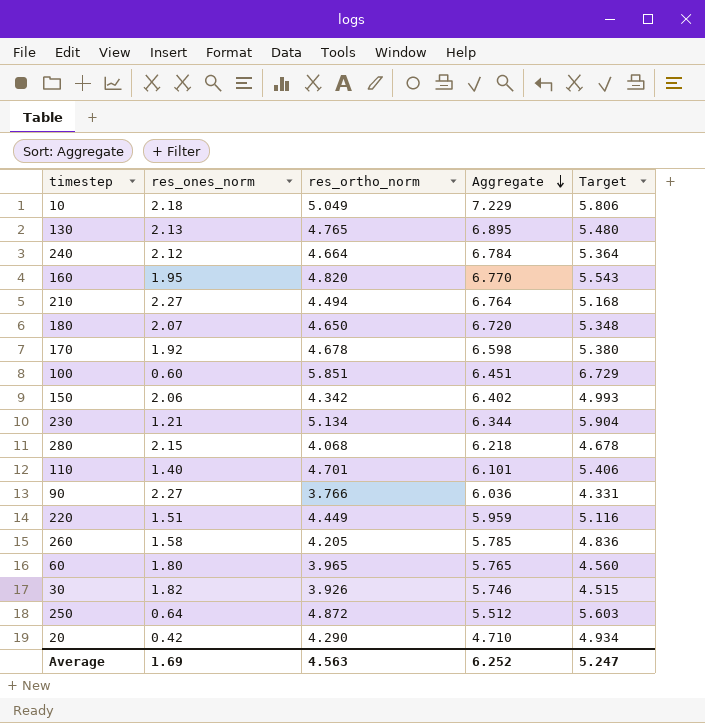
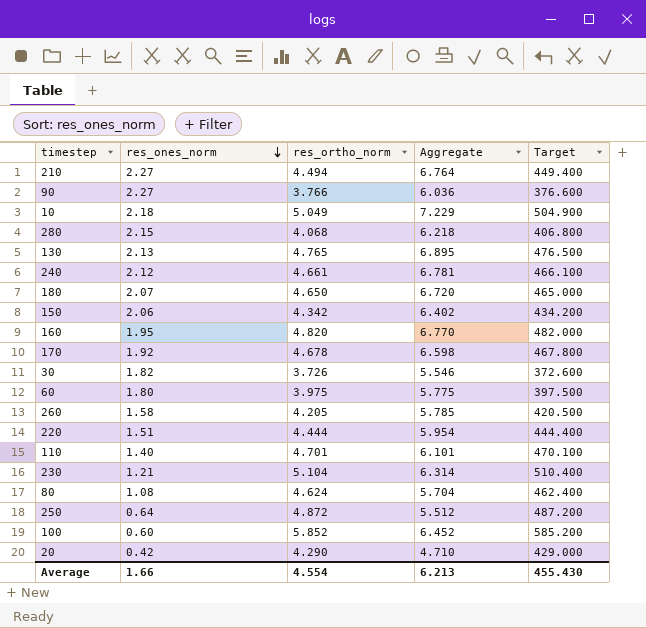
row order: Aggregate descending -> res_ones_norm descending
column Target | formula: [res_ortho_norm] * 1.15 -> [res_ortho_norm] * 100
240 | res_ortho_norm: 4.664 -> 4.661
240 | Aggregate: 6.784 -> 6.781
30 | res_ortho_norm: 3.926 -> 3.726
30 | Aggregate: 5.746 -> 5.546
60 | res_ortho_norm: 3.965 -> 3.975
60 | Aggregate: 5.765 -> 5.775
220 | res_ortho_norm: 4.449 -> 4.444
220 | Aggregate: 5.959 -> 5.954
230 | res_ortho_norm: 5.134 -> 5.104
230 | Aggregate: 6.344 -> 6.314
row 80: none -> 1.08 | 4.624 | 5.704 | 462.400
100 | res_ortho_norm: 5.851 -> 5.852
100 | Aggregate: 6.451 -> 6.452
Average | res_ones_norm: 1.69 -> 1.66
Average | res_ortho_norm: 4.563 -> 4.554
Average | Aggregate: 6.252 -> 6.213
Average | Target: 5.247 -> 455.430

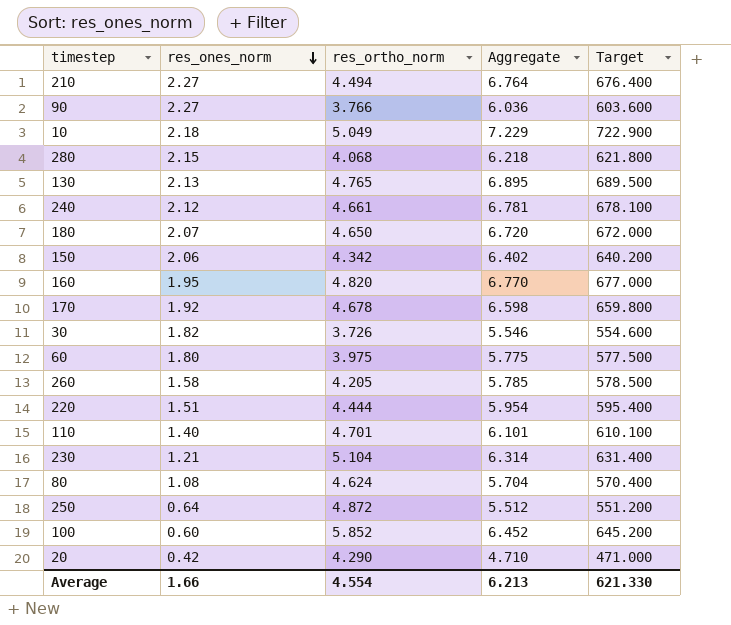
column Target | formula: [res_ortho_norm] * 100 -> [Aggregate] * 100
Average | Target: 455.430 -> 621.330

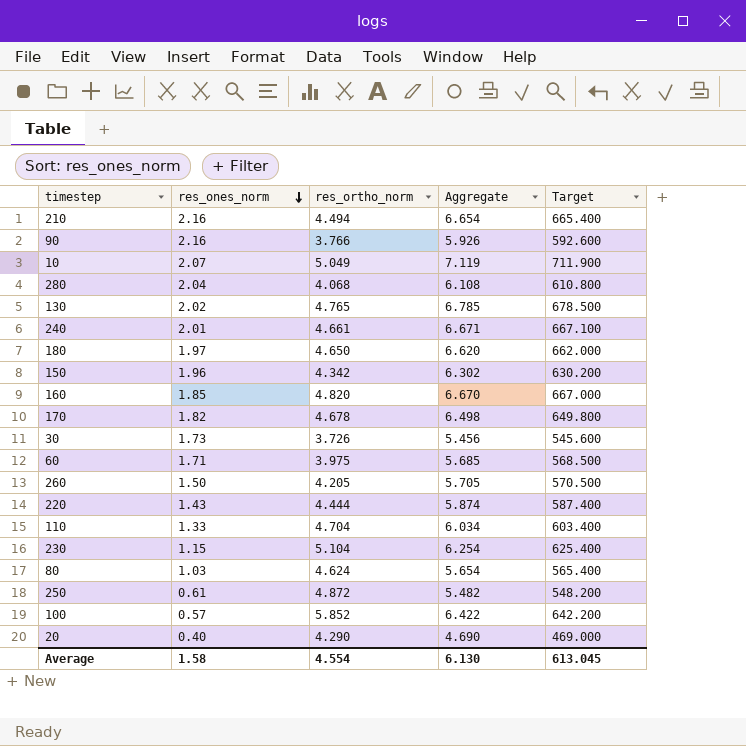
210 | res_ones_norm: 2.27 -> 2.16
210 | Aggregate: 6.764 -> 6.654
210 | Target: 676.400 -> 665.400
90 | res_ones_norm: 2.27 -> 2.16
90 | Aggregate: 6.036 -> 5.926
90 | Target: 603.600 -> 592.600
10 | res_ones_norm: 2.18 -> 2.07
10 | Aggregate: 7.229 -> 7.119
10 | Target: 722.900 -> 711.900
280 | res_ones_norm: 2.15 -> 2.04
280 | Aggregate: 6.218 -> 6.108
280 | Target: 621.800 -> 610.800
130 | res_ones_norm: 2.13 -> 2.02
130 | Aggregate: 6.895 -> 6.785
130 | Target: 689.500 -> 678.500
240 | res_ones_norm: 2.12 -> 2.01
240 | Aggregate: 6.781 -> 6.671
240 | Target: 678.100 -> 667.100
180 | res_ones_norm: 2.07 -> 1.97
180 | Aggregate: 6.720 -> 6.620
180 | Target: 672.000 -> 662.000
150 | res_ones_norm: 2.06 -> 1.96
150 | Aggregate: 6.402 -> 6.302
150 | Target: 640.200 -> 630.200
160 | res_ones_norm: 1.95 -> 1.85
160 | Aggregate: 6.770 -> 6.670
160 | Target: 677.000 -> 667.000
170 | res_ones_norm: 1.92 -> 1.82
170 | Aggregate: 6.598 -> 6.498
170 | Target: 659.800 -> 649.800
30 | res_ones_norm: 1.82 -> 1.73
30 | Aggregate: 5.546 -> 5.456
30 | Target: 554.600 -> 545.600
60 | res_ones_norm: 1.80 -> 1.71
60 | Aggregate: 5.775 -> 5.685
60 | Target: 577.500 -> 568.500
260 | res_ones_norm: 1.58 -> 1.50
260 | Aggregate: 5.785 -> 5.705
260 | Target: 578.500 -> 570.500
220 | res_ones_norm: 1.51 -> 1.43
220 | Aggregate: 5.954 -> 5.874
220 | Target: 595.400 -> 587.400
110 | res_ones_norm: 1.40 -> 1.33
110 | res_ortho_norm: 4.701 -> 4.704
110 | Aggregate: 6.101 -> 6.034
110 | Target: 610.100 -> 603.400
230 | res_ones_norm: 1.21 -> 1.15
230 | Aggregate: 6.314 -> 6.254
230 | Target: 631.400 -> 625.400
80 | res_ones_norm: 1.08 -> 1.03
80 | Aggregate: 5.704 -> 5.654
80 | Target: 570.400 -> 565.400
250 | res_ones_norm: 0.64 -> 0.61
250 | Aggregate: 5.512 -> 5.482
250 | Target: 551.200 -> 548.200
100 | res_ones_norm: 0.60 -> 0.57
100 | Aggregate: 6.452 -> 6.422
100 | Target: 645.200 -> 642.200
20 | res_ones_norm: 0.42 -> 0.40
20 | Aggregate: 4.710 -> 4.690
20 | Target: 471.000 -> 469.000
Average | res_ones_norm: 1.66 -> 1.58
Average | Aggregate: 6.213 -> 6.130
Average | Target: 621.330 -> 613.045

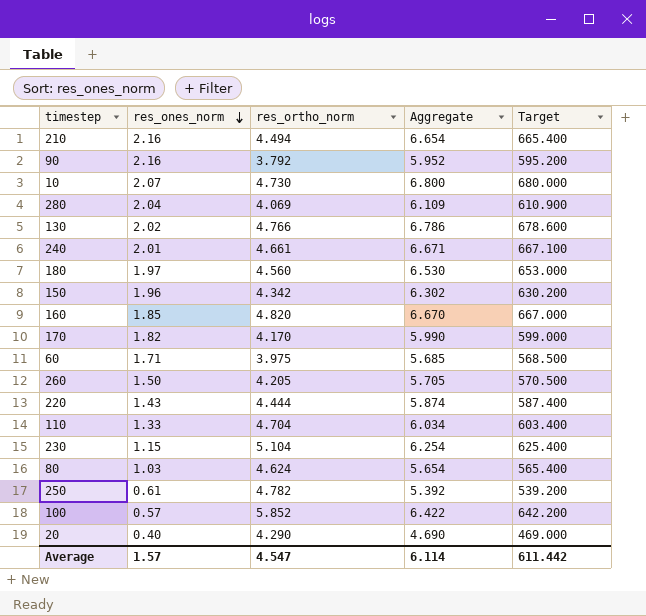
row 30: 1.73 | 3.726 | 5.456 | 545.600 -> none
90 | res_ortho_norm: 3.766 -> 3.792
90 | Aggregate: 5.926 -> 5.952
90 | Target: 592.600 -> 595.200
10 | res_ortho_norm: 5.049 -> 4.730
10 | Aggregate: 7.119 -> 6.800
10 | Target: 711.900 -> 680.000
280 | res_ortho_norm: 4.068 -> 4.069
280 | Aggregate: 6.108 -> 6.109
280 | Target: 610.800 -> 610.900
130 | res_ortho_norm: 4.765 -> 4.766
130 | Aggregate: 6.785 -> 6.786
130 | Target: 678.500 -> 678.600
180 | res_ortho_norm: 4.650 -> 4.560
180 | Aggregate: 6.620 -> 6.530
180 | Target: 662.000 -> 653.000
170 | res_ortho_norm: 4.678 -> 4.170
170 | Aggregate: 6.498 -> 5.990
170 | Target: 649.800 -> 599.000
250 | res_ortho_norm: 4.872 -> 4.782
250 | Aggregate: 5.482 -> 5.392
250 | Target: 548.200 -> 539.200
Average | res_ones_norm: 1.58 -> 1.57
Average | res_ortho_norm: 4.554 -> 4.547
Average | Aggregate: 6.130 -> 6.114
Average | Target: 613.045 -> 611.442

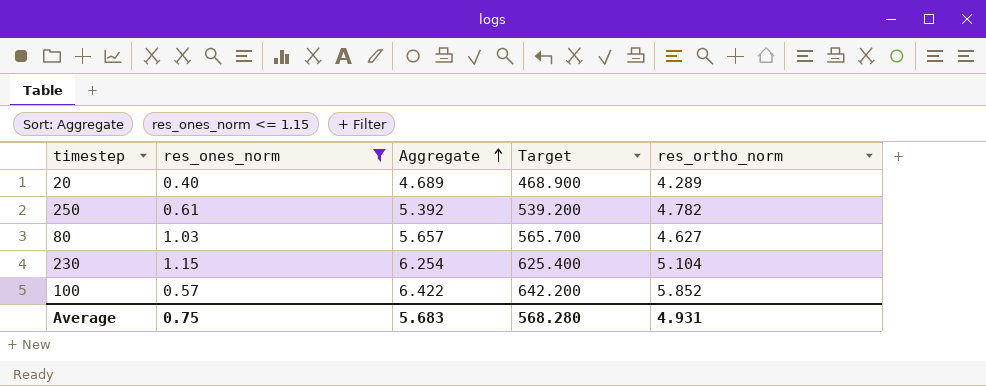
filter: none -> res_ones_norm <= 1.15
row order: res_ones_norm descending -> Aggregate ascending
column res_ortho_norm | position: 3 -> 5
20 | Aggregate: 4.690 -> 4.689
20 | Target: 469.000 -> 468.900
20 | res_ortho_norm: 4.290 -> 4.289
80 | Aggregate: 5.654 -> 5.657
80 | Target: 565.400 -> 565.700
80 | res_ortho_norm: 4.624 -> 4.627
Average | res_ones_norm: 1.57 -> 0.75
Average | Aggregate: 6.114 -> 5.683
Average | Target: 611.442 -> 568.280
Average | res_ortho_norm: 4.547 -> 4.931

